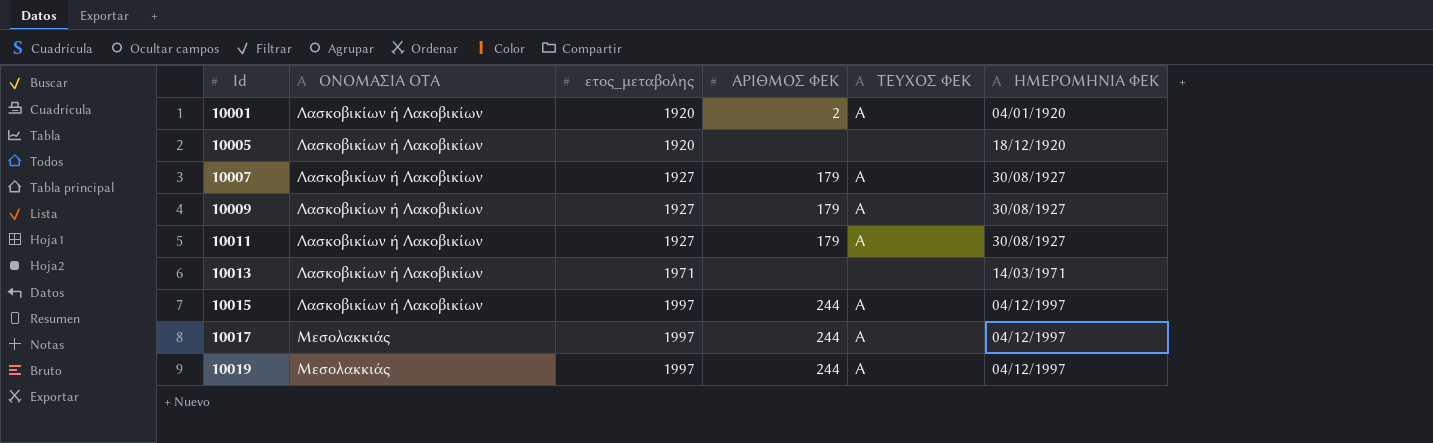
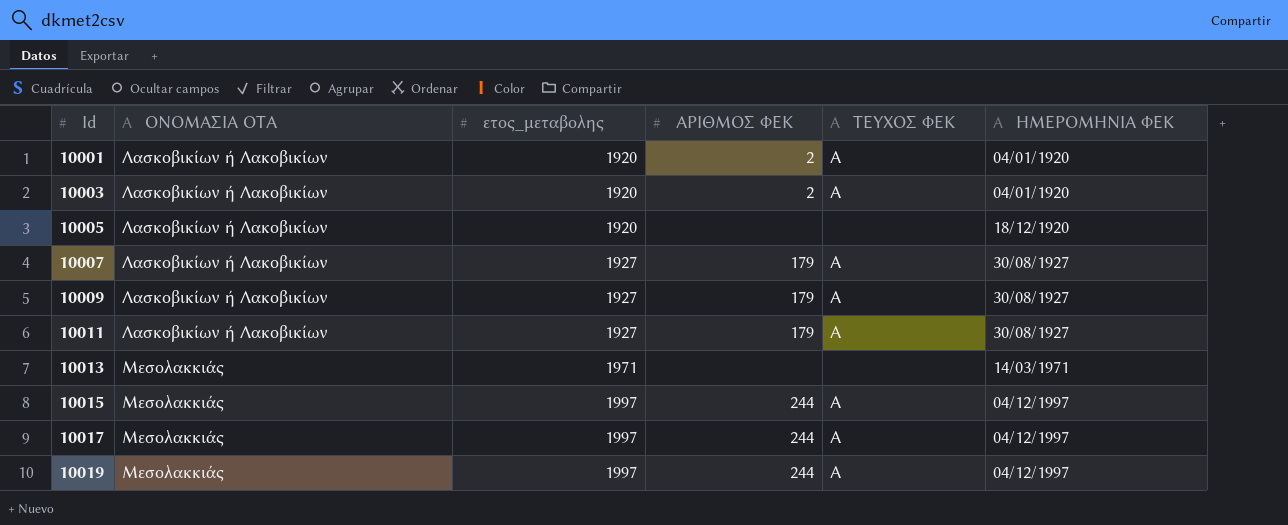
row 10003: none -> Λασκοβικίων ή Λακοβικίων | 1920 | 2 | Α | 04/01/1920
10013 | ΟΝΟΜΑΣΙΑ ΟΤΑ: Λασκοβικίων ή Λακοβικίων -> Μεσολακκιάς
10015 | ΟΝΟΜΑΣΙΑ ΟΤΑ: Λασκοβικίων ή Λακοβικίων -> Μεσολακκιάς

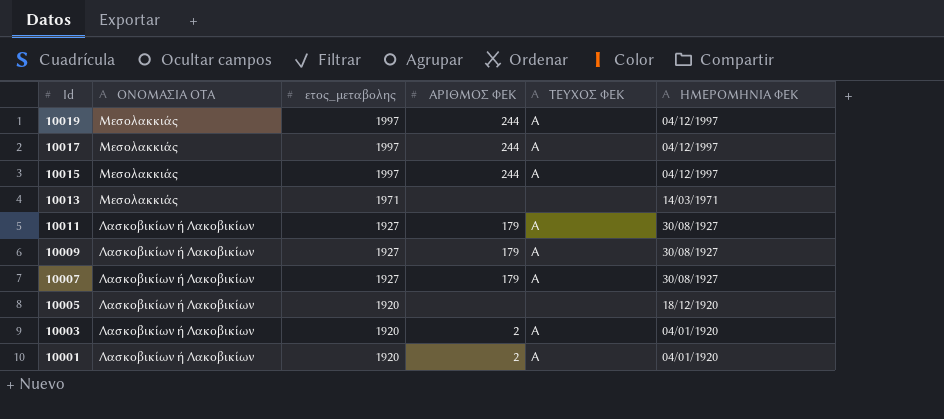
row order: Id ascending -> Id descending

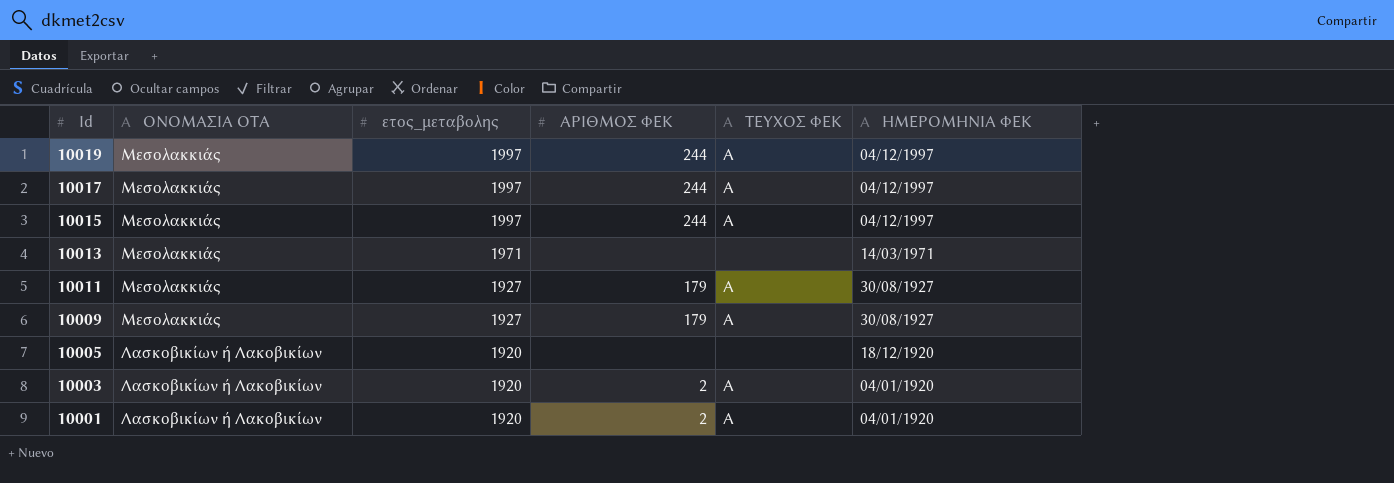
row 10007: Λασκοβικίων ή Λακοβικίων | 1927 | 179 | Α | 30/08/1927 -> none
10011 | ΟΝΟΜΑΣΙΑ ΟΤΑ: Λασκοβικίων ή Λακοβικίων -> Μεσολακκιάς
10009 | ΟΝΟΜΑΣΙΑ ΟΤΑ: Λασκοβικίων ή Λακοβικίων -> Μεσολακκιάς

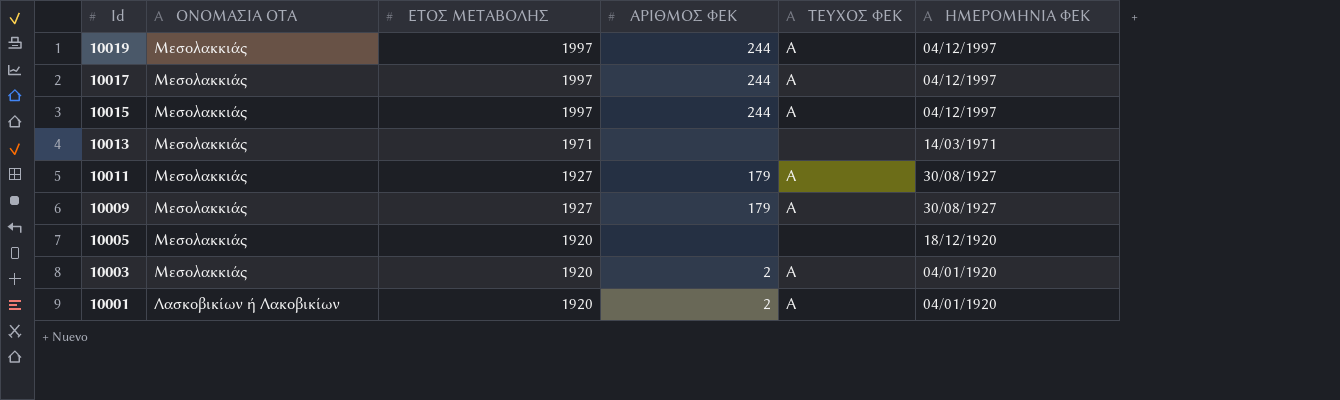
column name: ετος_μεταβολης -> ΕΤΟΣ ΜΕΤΑΒΟΛΗΣ
10005 | ΟΝΟΜΑΣΙΑ ΟΤΑ: Λασκοβικίων ή Λακοβικίων -> Μεσολακκιάς
10003 | ΟΝΟΜΑΣΙΑ ΟΤΑ: Λασκοβικίων ή Λακοβικίων -> Μεσολακκιάς

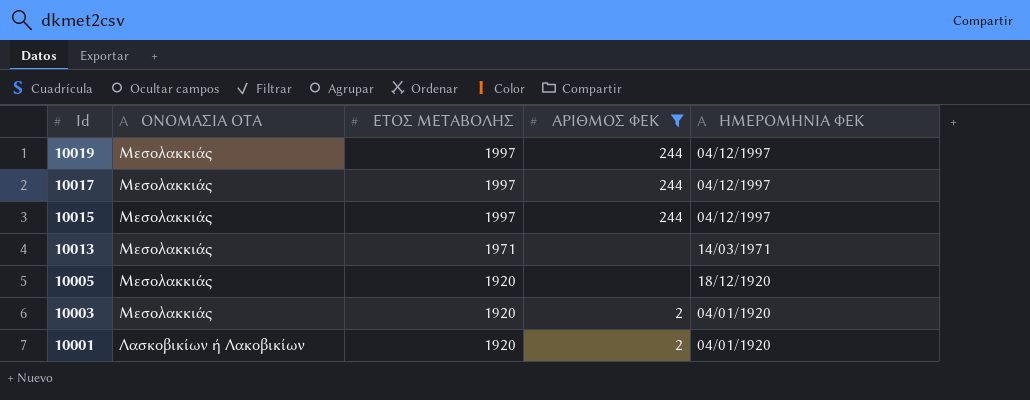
filter: none -> ΑΡΙΘΜΟΣ ΦΕΚ != 179
column ΤΕΥΧΟΣ ΦΕΚ | position: 5 -> none

